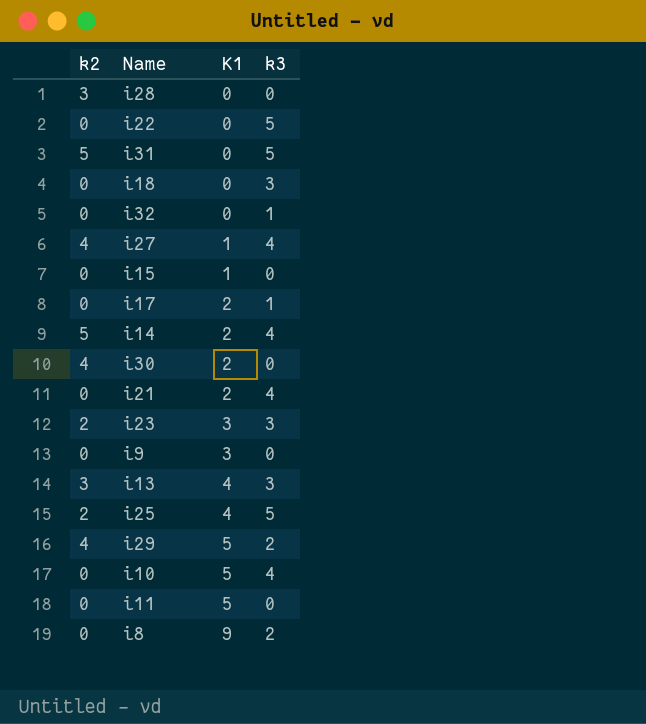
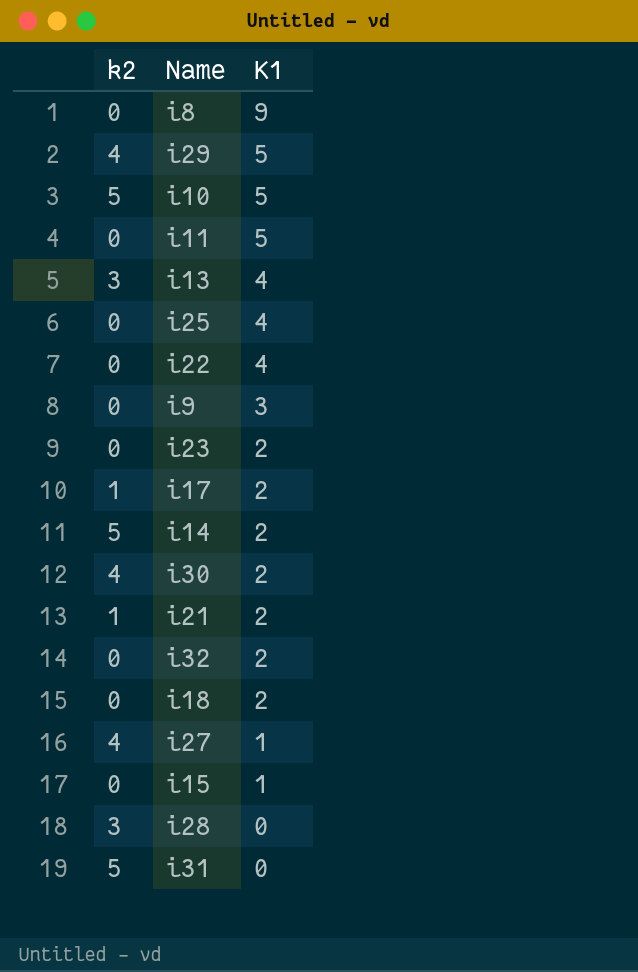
row order: K1 ascending -> K1 descending
column k3 | position: 4 -> none
i10 | k2: 0 -> 5
i25 | k2: 2 -> 0
i22 | K1: 0 -> 4
i23 | k2: 2 -> 0
i23 | K1: 3 -> 2
i17 | k2: 0 -> 1
i21 | k2: 0 -> 1
i32 | K1: 0 -> 2
i18 | K1: 0 -> 2

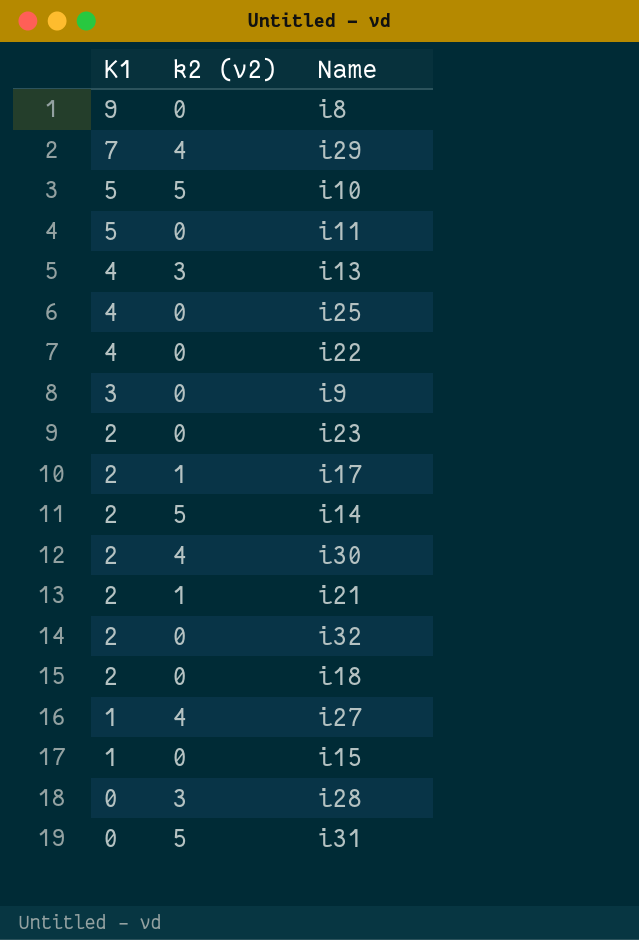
column K1 | position: 3 -> 1
column name: k2 -> k2 (v2)
i29 | K1: 5 -> 7

